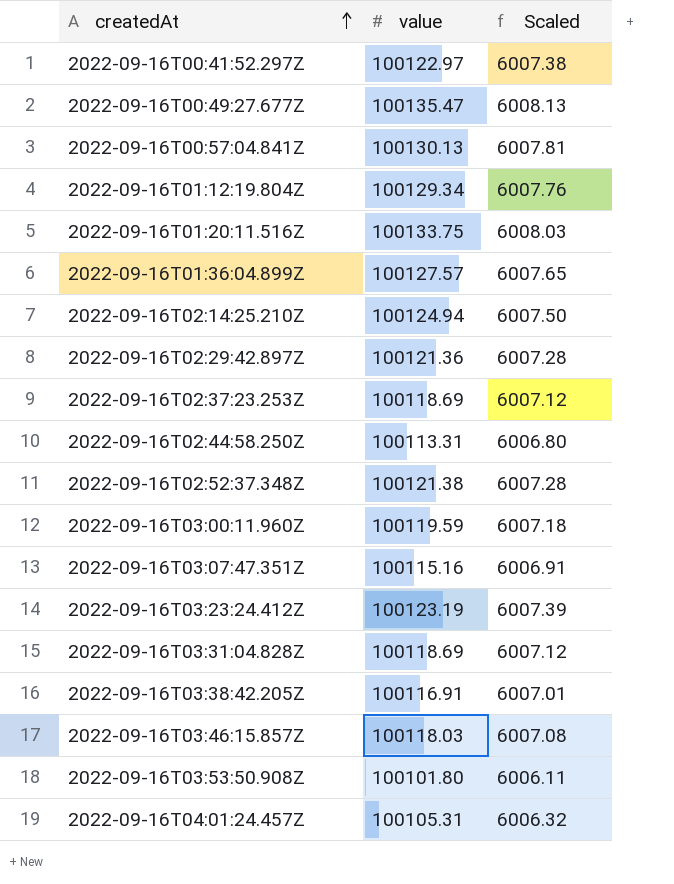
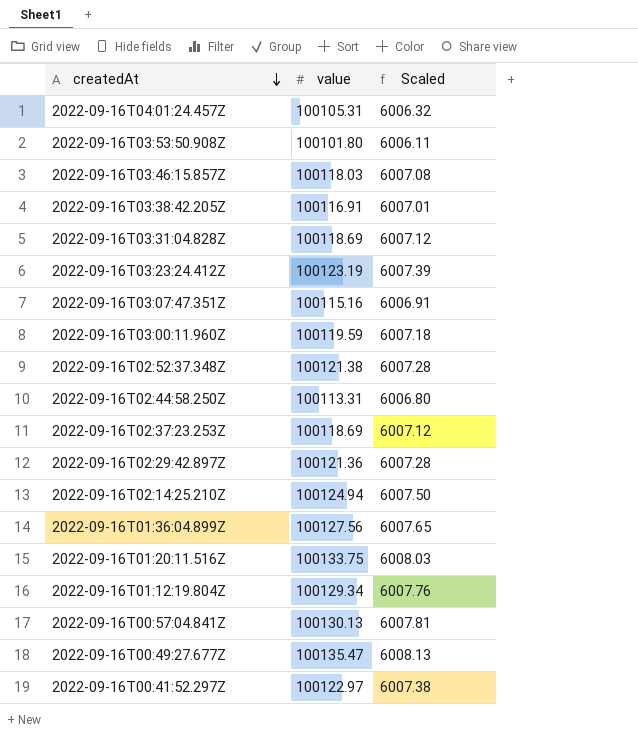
row order: createdAt ascending -> createdAt descending
2022-09-16T01:36:04.899Z | value: 100127.57 -> 100127.56

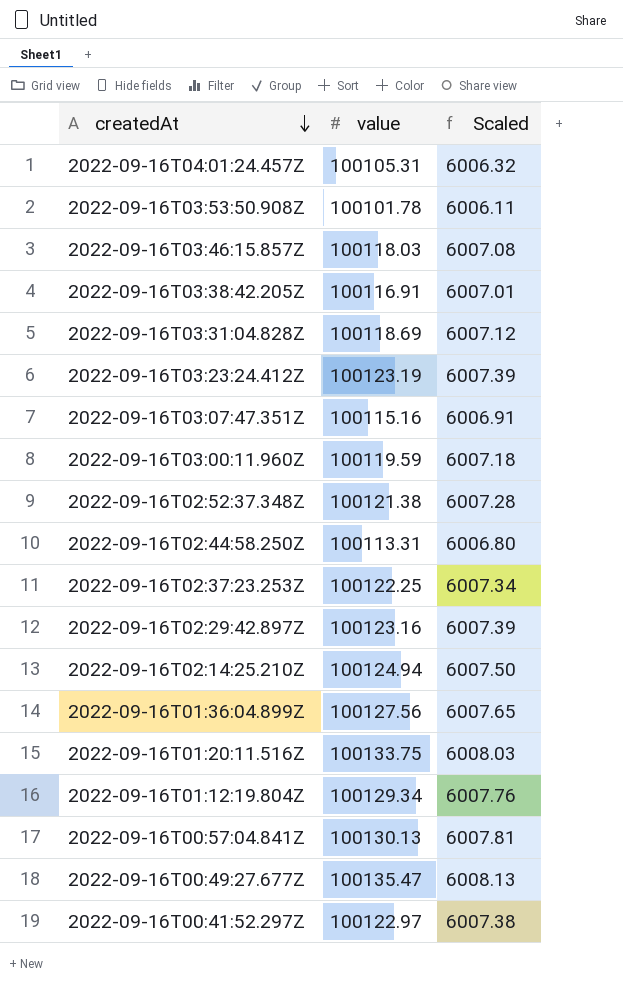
2022-09-16T03:53:50.908Z | value: 100101.80 -> 100101.78
2022-09-16T02:37:23.253Z | value: 100118.69 -> 100122.25
2022-09-16T02:37:23.253Z | Scaled: 6007.12 -> 6007.34
2022-09-16T02:29:42.897Z | value: 100121.36 -> 100123.16
2022-09-16T02:29:42.897Z | Scaled: 6007.28 -> 6007.39

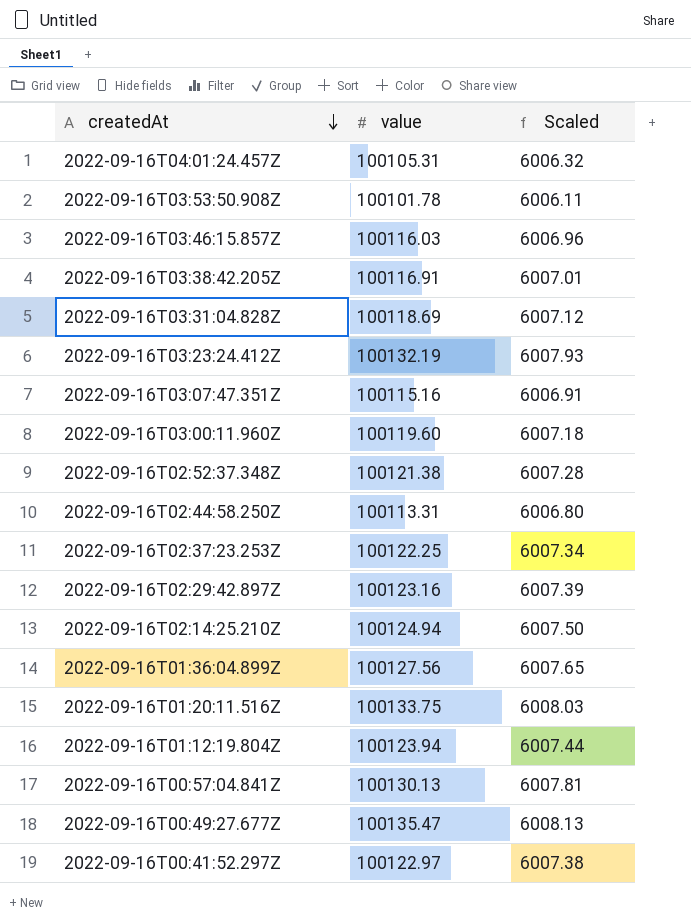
2022-09-16T03:46:15.857Z | value: 100118.03 -> 100116.03
2022-09-16T03:46:15.857Z | Scaled: 6007.08 -> 6006.96
2022-09-16T03:23:24.412Z | value: 100123.19 -> 100132.19
2022-09-16T03:23:24.412Z | Scaled: 6007.39 -> 6007.93
2022-09-16T03:00:11.960Z | value: 100119.59 -> 100119.60
2022-09-16T01:12:19.804Z | value: 100129.34 -> 100123.94
2022-09-16T01:12:19.804Z | Scaled: 6007.76 -> 6007.44

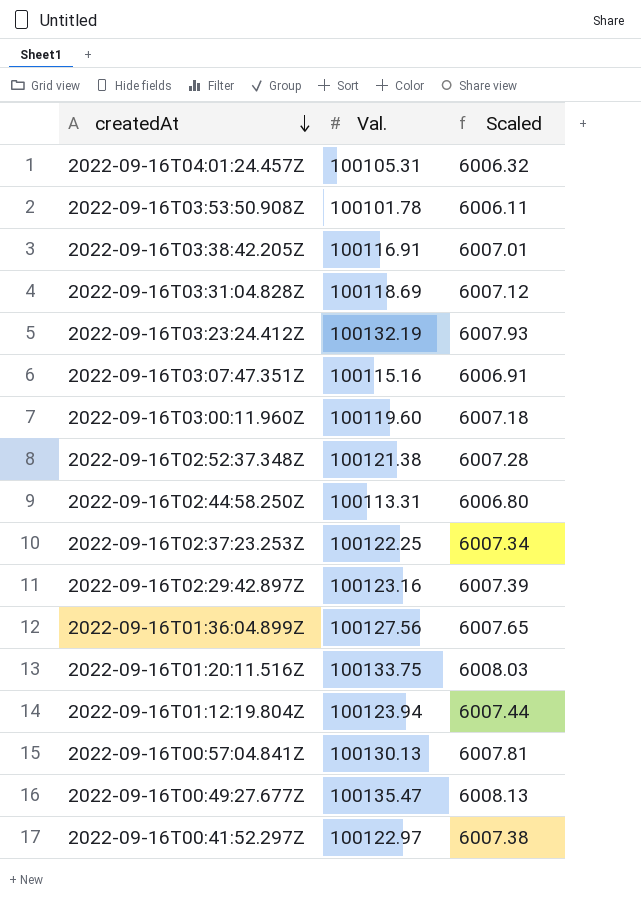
column name: value -> Val.
row 2022-09-16T03:46:15.857Z: 100116.03 | 6006.96 -> none
row 2022-09-16T02:14:25.210Z: 100124.94 | 6007.50 -> none

